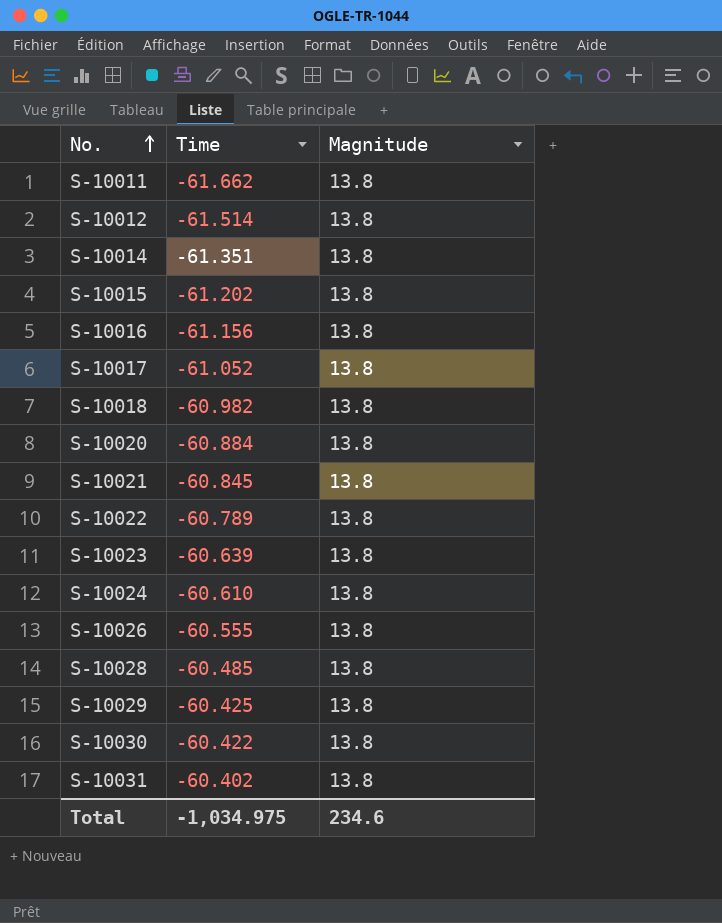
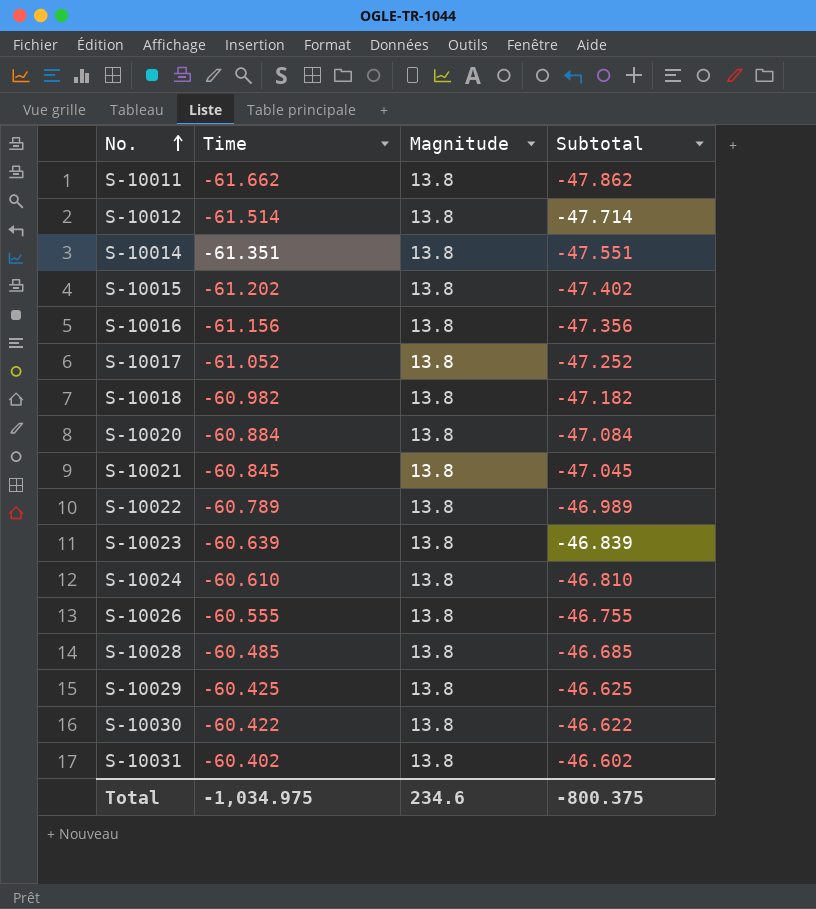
column Subtotal | formula: none -> [Time] + [Magnitude]

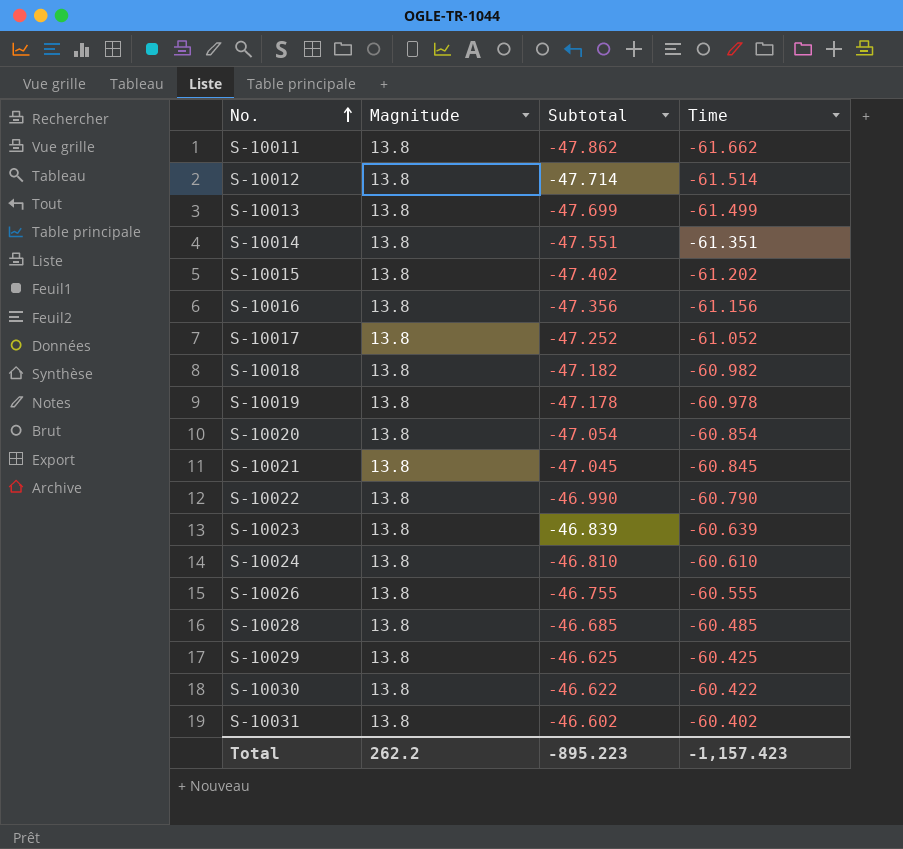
column Time | position: 2 -> 4
row S-10013: none -> 13.8 | -47.699 | -61.499
row S-10019: none -> 13.8 | -47.178 | -60.978
S-10020 | Subtotal: -47.084 -> -47.054
S-10020 | Time: -60.884 -> -60.854
S-10022 | Subtotal: -46.989 -> -46.990
S-10022 | Time: -60.789 -> -60.790
Total | Magnitude: 234.6 -> 262.2
Total | Subtotal: -800.375 -> -895.223
Total | Time: -1,034.975 -> -1,157.423

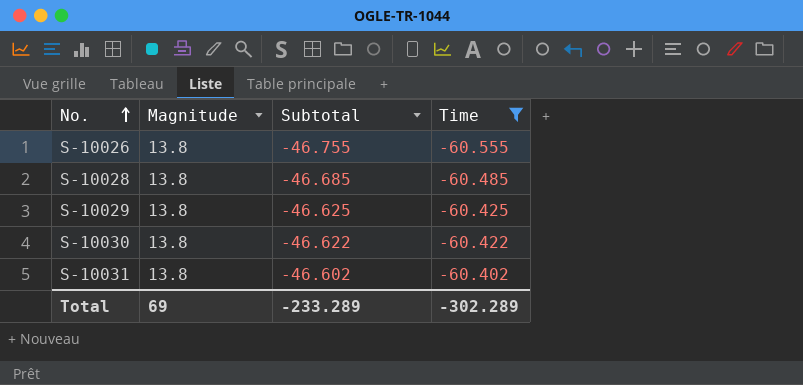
filter: none -> Time >= -60.555
Total | Magnitude: 262.2 -> 69
Total | Subtotal: -895.223 -> -233.289
Total | Time: -1,157.423 -> -302.289

